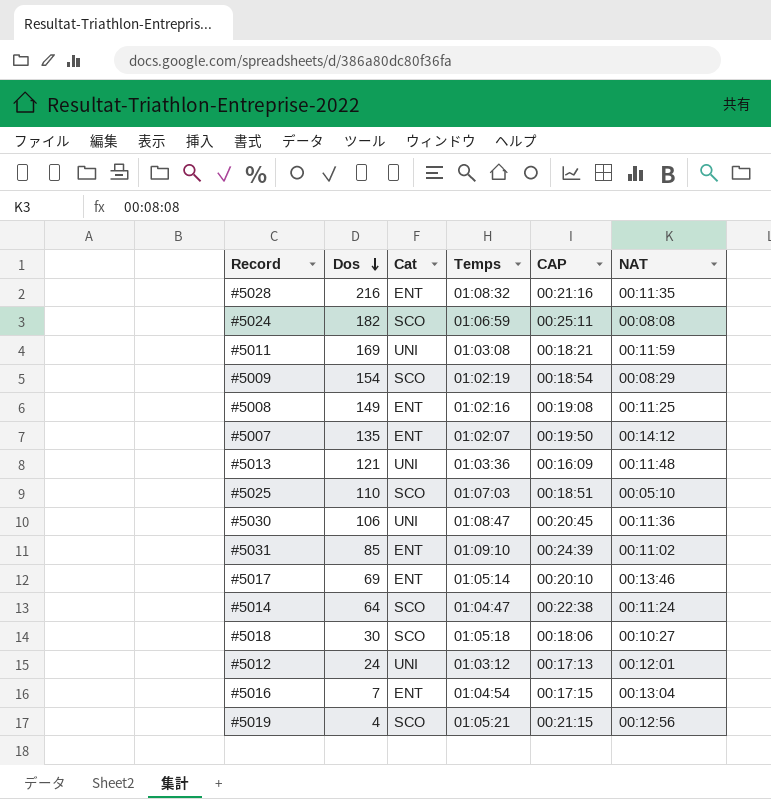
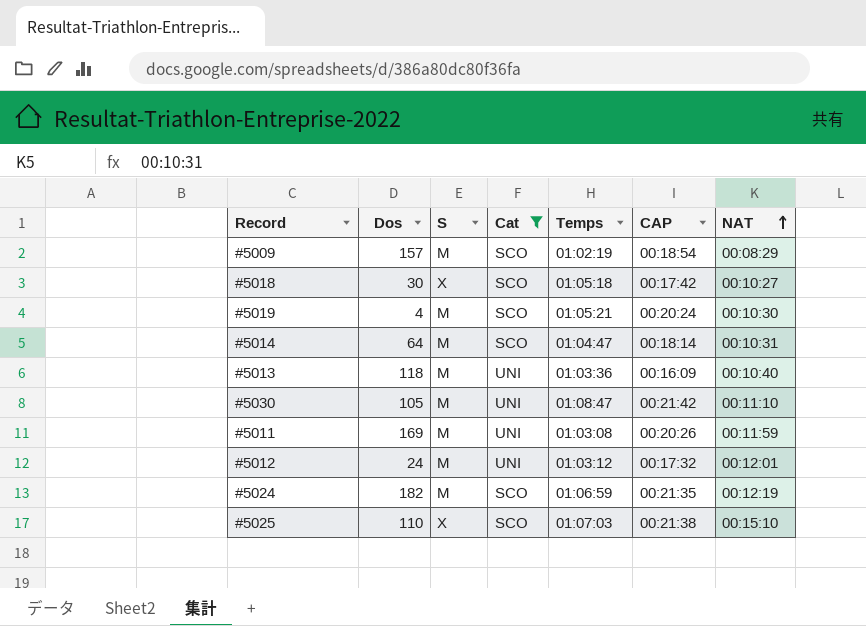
filter: none -> Cat != ENT
row order: Dos descending -> NAT ascending
column S | position: none -> 3
#5009 | Dos: 154 -> 157
#5018 | CAP: 00:18:06 -> 00:17:42
#5019 | CAP: 00:21:15 -> 00:20:24
#5019 | NAT: 00:12:56 -> 00:10:30
#5014 | CAP: 00:22:38 -> 00:18:14
#5014 | NAT: 00:11:24 -> 00:10:31
#5013 | Dos: 121 -> 118
#5013 | NAT: 00:11:48 -> 00:10:40
#5030 | Dos: 106 -> 105
#5030 | CAP: 00:20:45 -> 00:21:42
#5030 | NAT: 00:11:36 -> 00:11:10
#5011 | CAP: 00:18:21 -> 00:20:26
#5012 | CAP: 00:17:13 -> 00:17:32
#5024 | CAP: 00:25:11 -> 00:21:35
#5024 | NAT: 00:08:08 -> 00:12:19
#5025 | CAP: 00:18:51 -> 00:21:38
#5025 | NAT: 00:05:10 -> 00:15:10

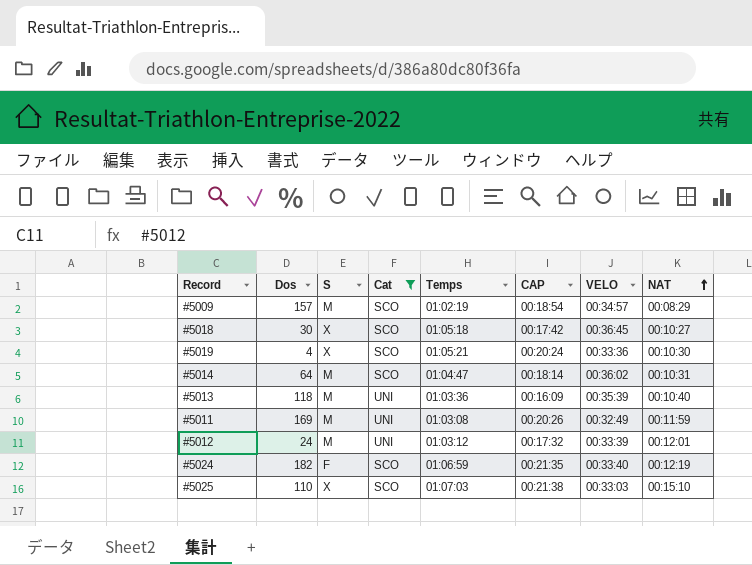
column VELO | position: none -> 7
row #5030: 105 | M | UNI | 01:08:47 | 00:21:42 | 00:11:10 -> none
#5019 | S: M -> X
#5024 | S: M -> F

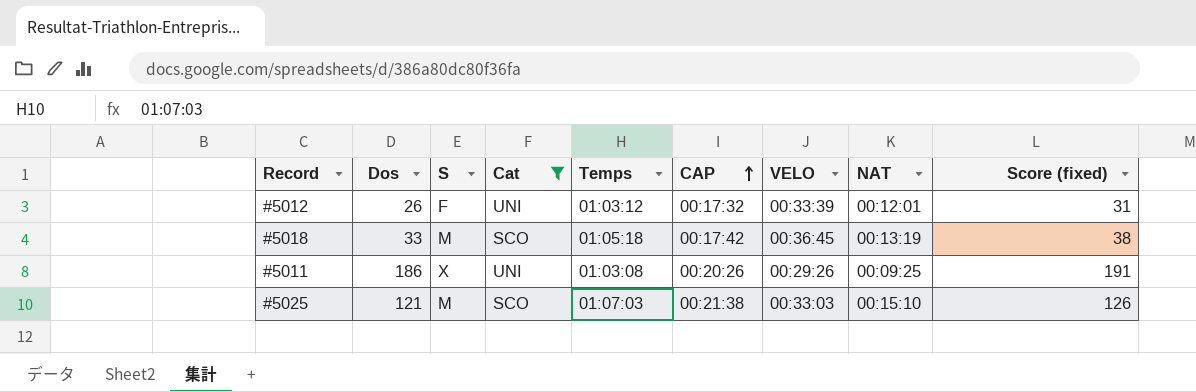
row order: NAT ascending -> CAP ascending
column Score (fixed) | formula: none -> [Dos] + 5
row #5009: 157 | M | SCO | 01:02:19 | 00:18:54 | 00:34:57 | 00:08:29 -> none
row #5019: 4 | X | SCO | 01:05:21 | 00:20:24 | 00:33:36 | 00:10:30 -> none
row #5014: 64 | M | SCO | 01:04:47 | 00:18:14 | 00:36:02 | 00:10:31 -> none
row #5013: 118 | M | UNI | 01:03:36 | 00:16:09 | 00:35:39 | 00:10:40 -> none
row #5024: 182 | F | SCO | 01:06:59 | 00:21:35 | 00:33:40 | 00:12:19 -> none
#5012 | Dos: 24 -> 26
#5012 | S: M -> F
#5018 | Dos: 30 -> 33
#5018 | S: X -> M
#5018 | NAT: 00:10:27 -> 00:13:19
#5011 | Dos: 169 -> 186
#5011 | S: M -> X
#5011 | VELO: 00:32:49 -> 00:29:26
#5011 | NAT: 00:11:59 -> 00:09:25
#5025 | Dos: 110 -> 121
#5025 | S: X -> M

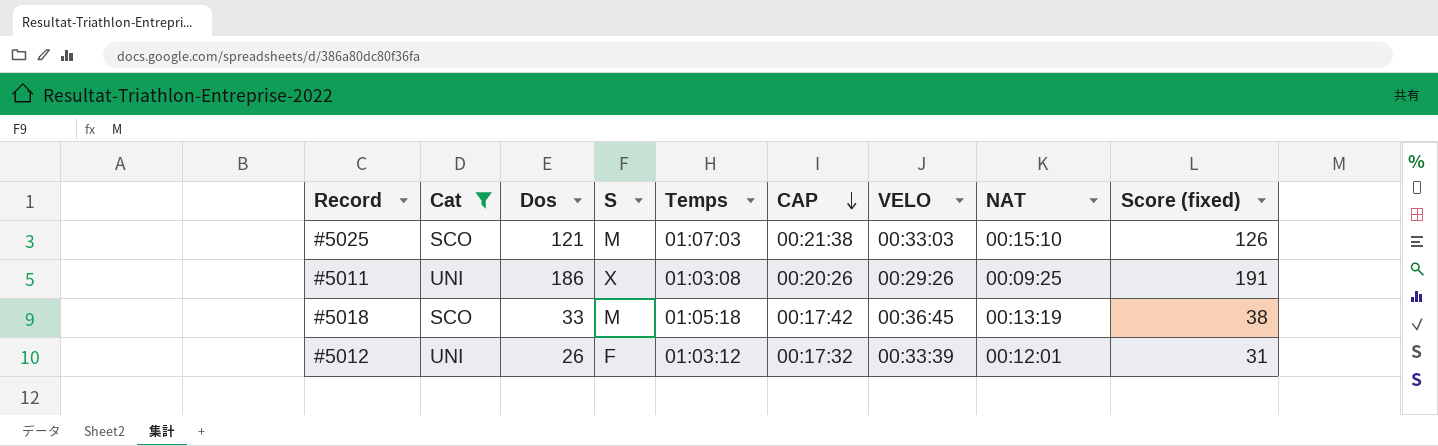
row order: CAP ascending -> CAP descending
column Cat | position: 4 -> 2

